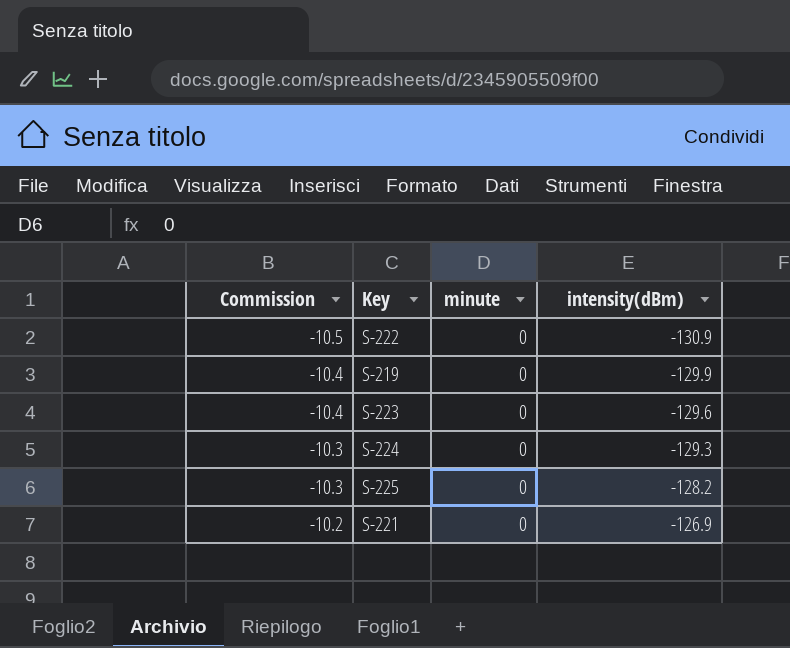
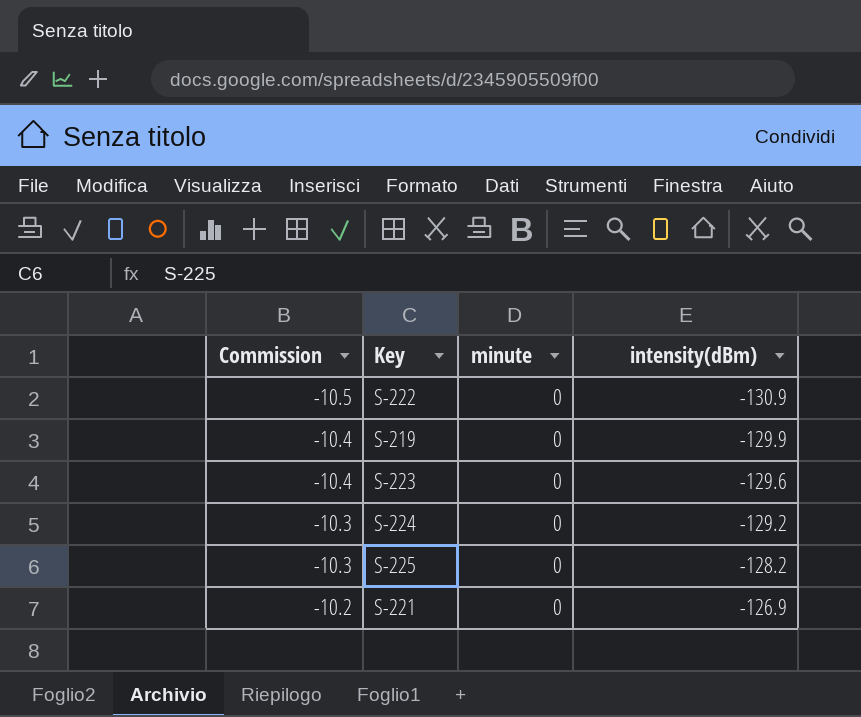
S-224 | intensity(dBm): -129.3 -> -129.2

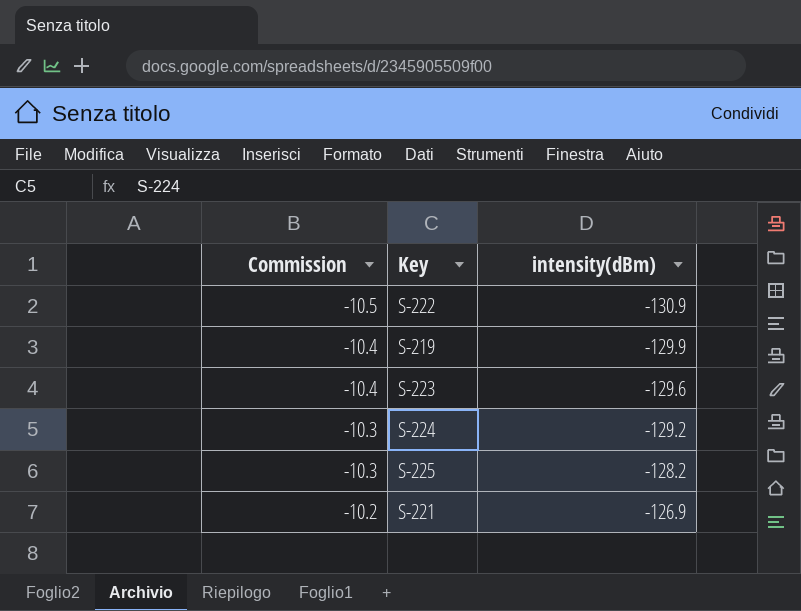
column minute | position: 3 -> none

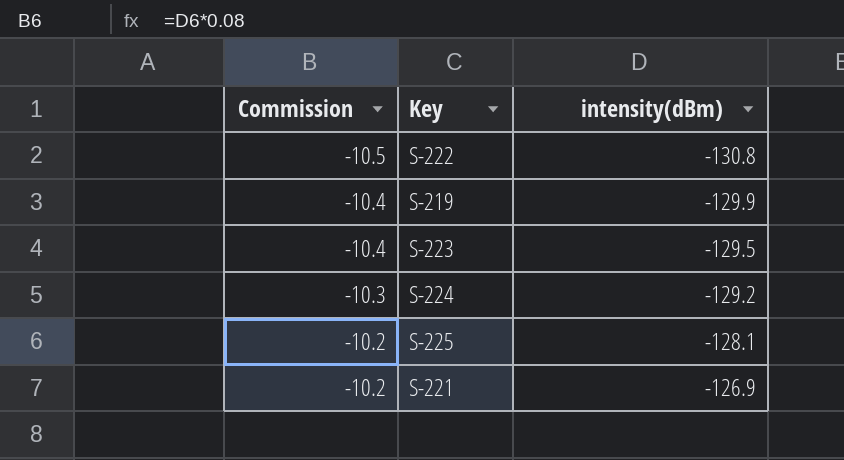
S-222 | intensity(dBm): -130.9 -> -130.8
S-223 | intensity(dBm): -129.6 -> -129.5
S-225 | Commission: -10.3 -> -10.2
S-225 | intensity(dBm): -128.2 -> -128.1

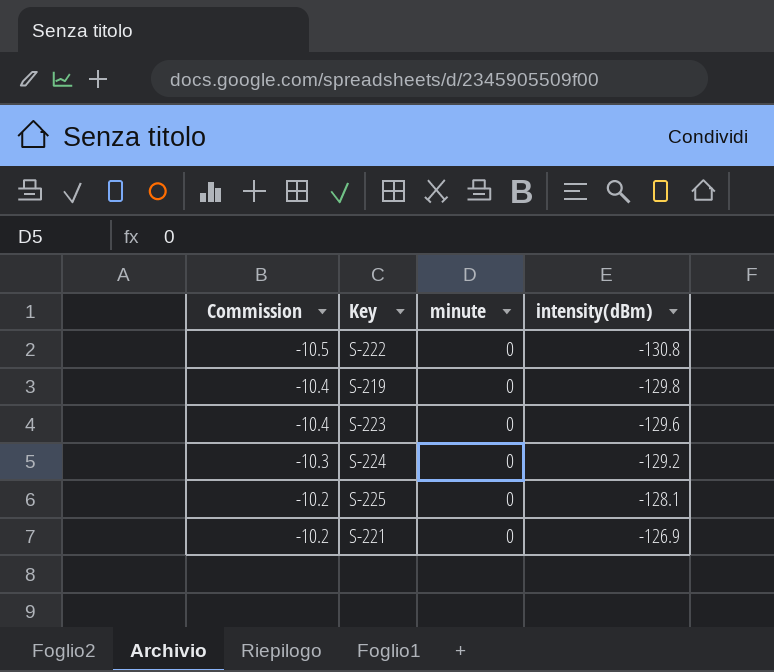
column minute | position: none -> 3
S-219 | intensity(dBm): -129.9 -> -129.8
S-223 | intensity(dBm): -129.5 -> -129.6

